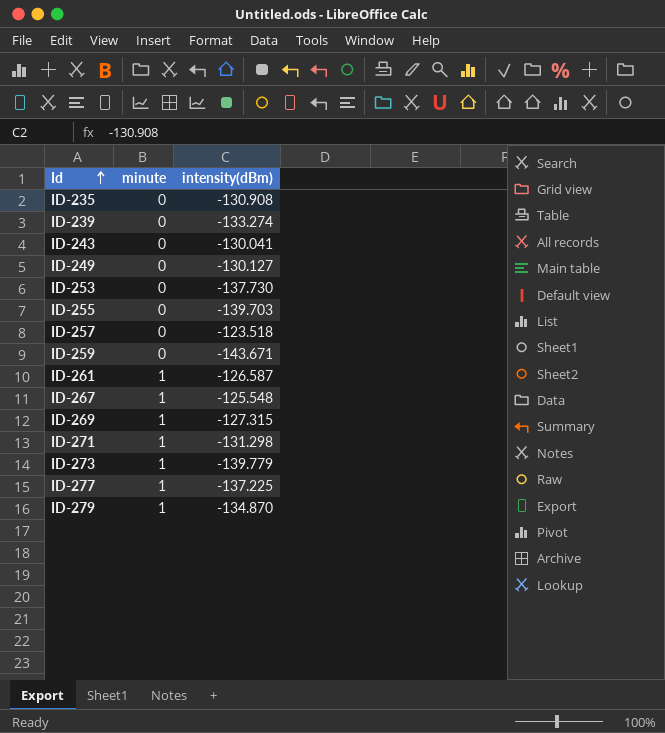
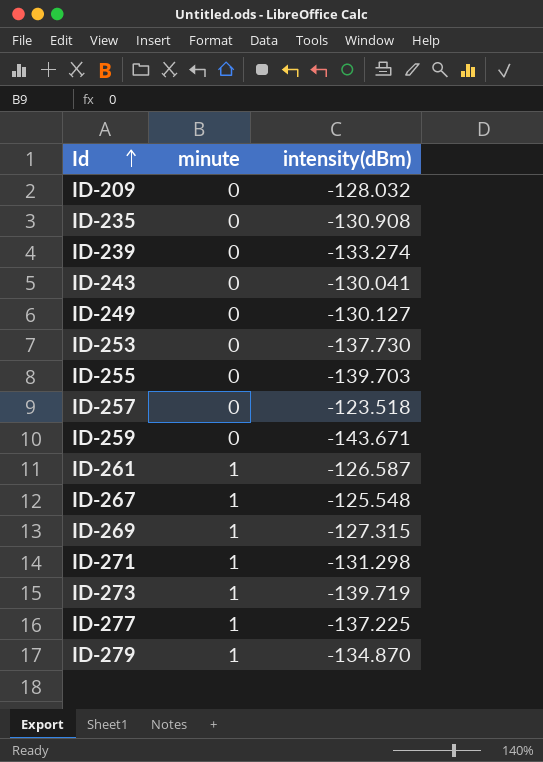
row ID-209: none -> 0 | -128.032
ID-273 | intensity(dBm): -139.779 -> -139.719

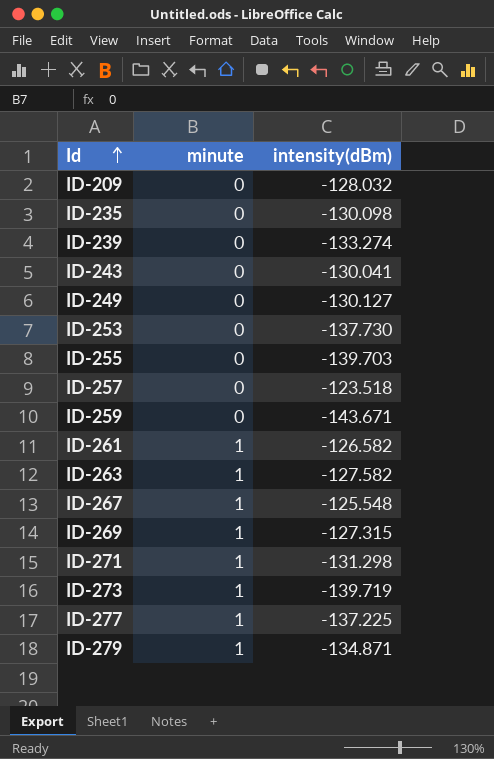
ID-235 | intensity(dBm): -130.908 -> -130.098
ID-261 | intensity(dBm): -126.587 -> -126.582
row ID-263: none -> 1 | -127.582
ID-279 | intensity(dBm): -134.870 -> -134.871

